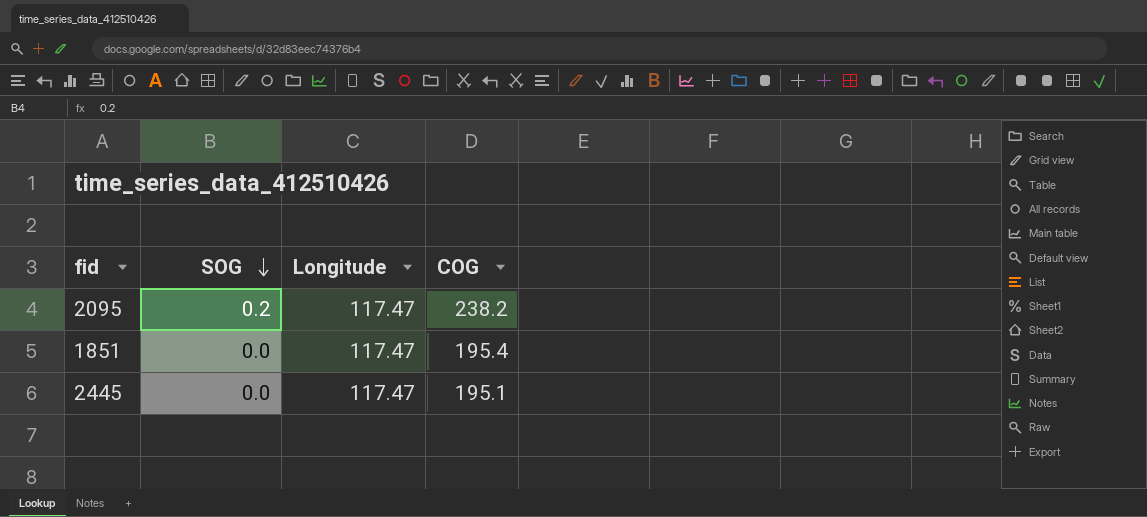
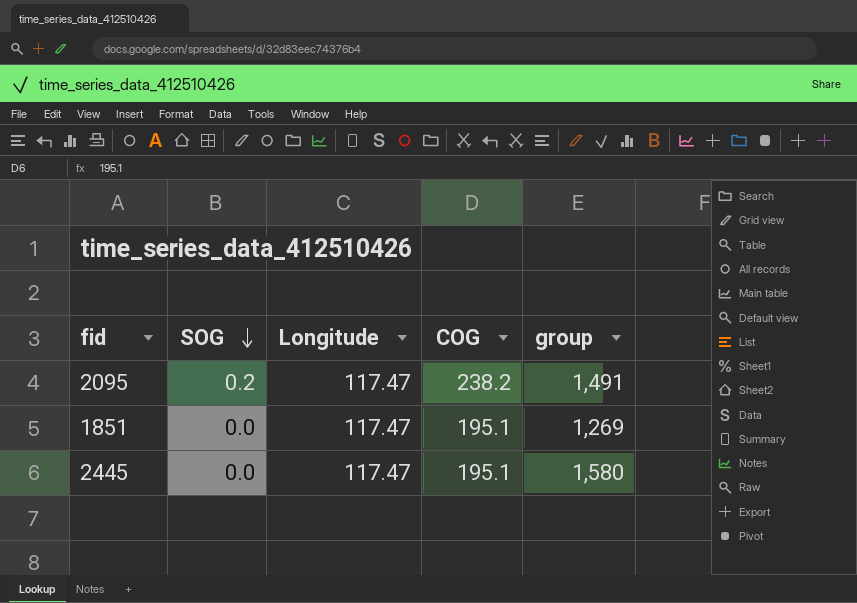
column group | position: none -> 5
1851 | COG: 195.4 -> 195.1

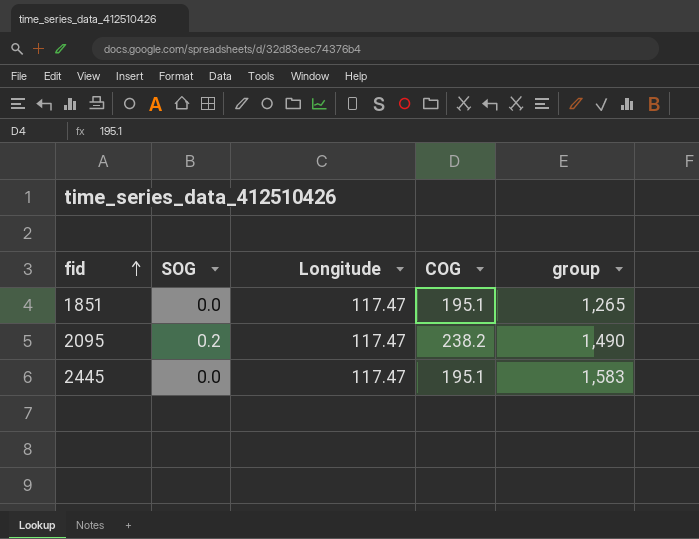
row order: SOG descending -> fid ascending
1851 | group: 1,269 -> 1,265
2095 | group: 1,491 -> 1,490
2445 | group: 1,580 -> 1,583

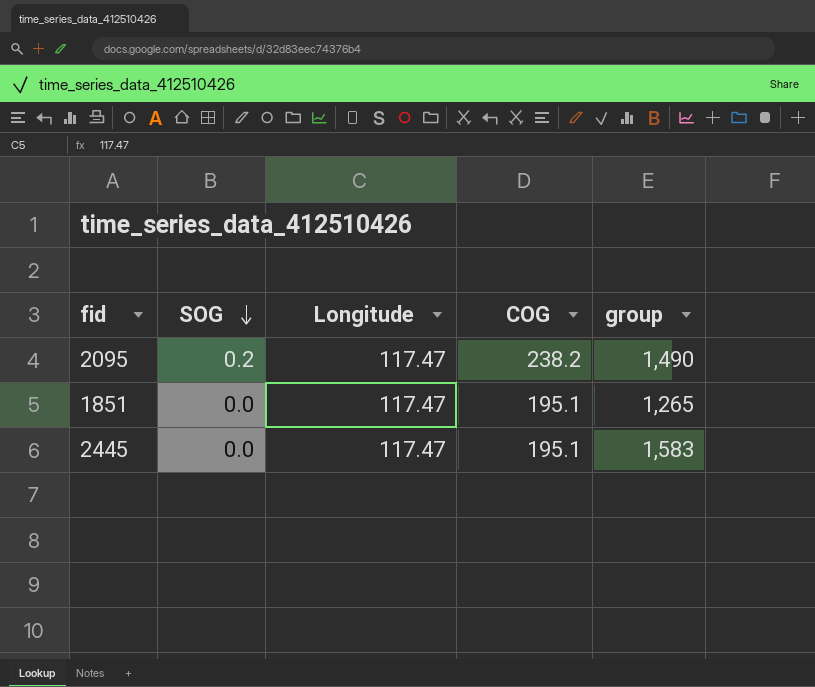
row order: fid ascending -> SOG descending

